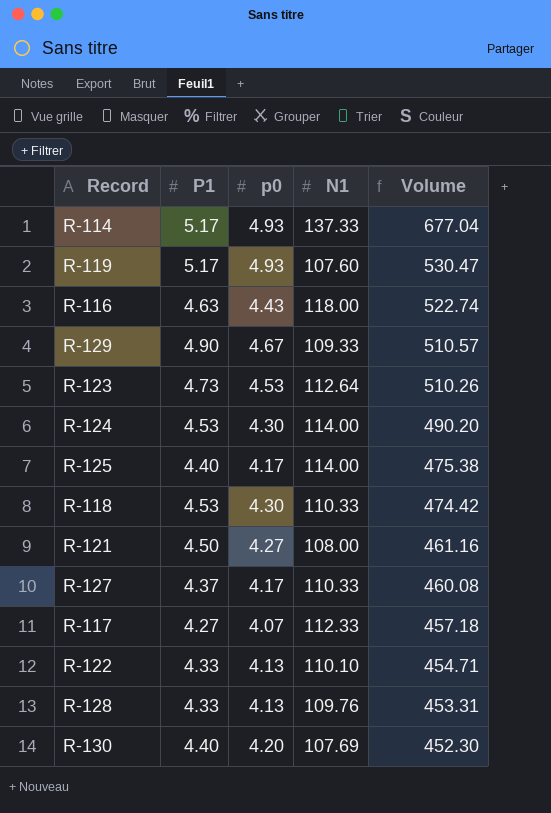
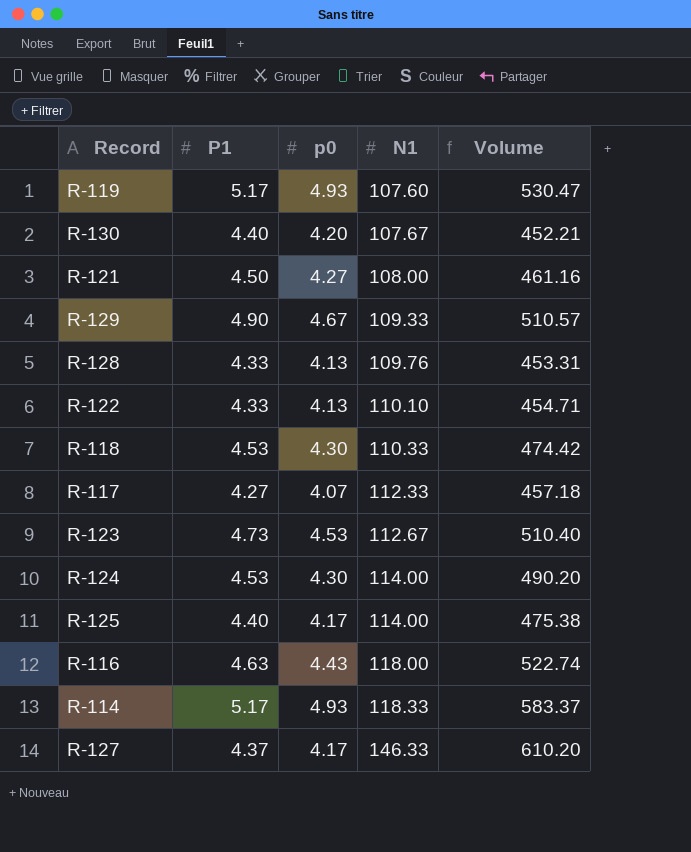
row order: Volume descending -> N1 ascending
R-130 | N1: 107.69 -> 107.67
R-130 | Volume: 452.30 -> 452.21
R-123 | N1: 112.64 -> 112.67
R-123 | Volume: 510.26 -> 510.40
R-114 | N1: 137.33 -> 118.33
R-114 | Volume: 677.04 -> 583.37
R-127 | N1: 110.33 -> 146.33
R-127 | Volume: 460.08 -> 610.20

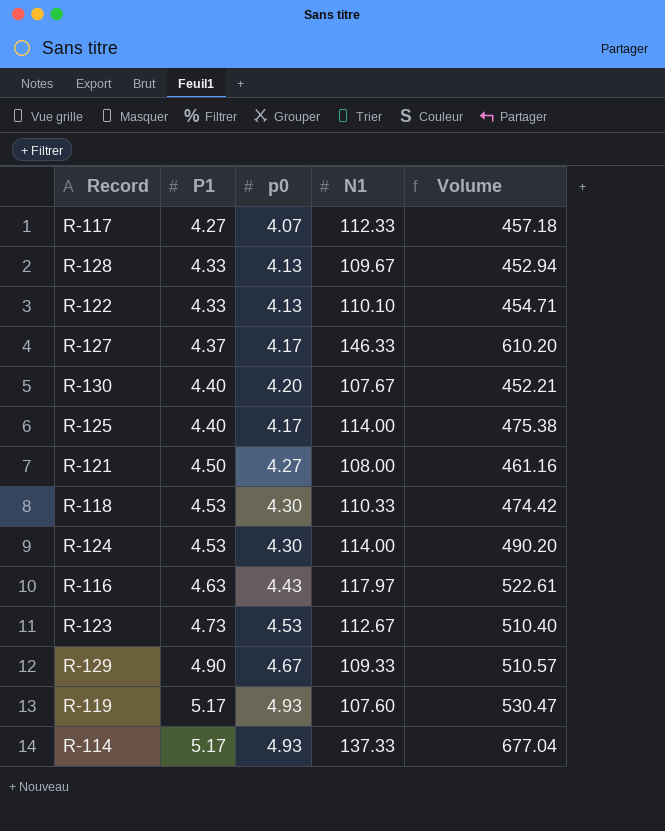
row order: N1 ascending -> P1 ascending
R-128 | N1: 109.76 -> 109.67
R-128 | Volume: 453.31 -> 452.94
R-116 | N1: 118.00 -> 117.97
R-116 | Volume: 522.74 -> 522.61
R-114 | N1: 118.33 -> 137.33
R-114 | Volume: 583.37 -> 677.04

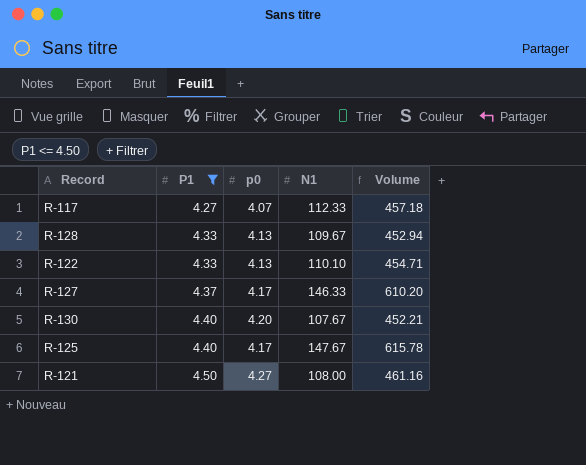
filter: none -> P1 <= 4.50
R-125 | N1: 114.00 -> 147.67
R-125 | Volume: 475.38 -> 615.78

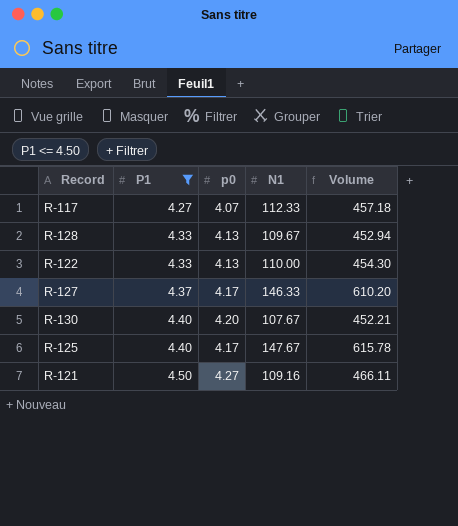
R-122 | N1: 110.10 -> 110.00
R-122 | Volume: 454.71 -> 454.30
R-121 | N1: 108.00 -> 109.16
R-121 | Volume: 461.16 -> 466.11

